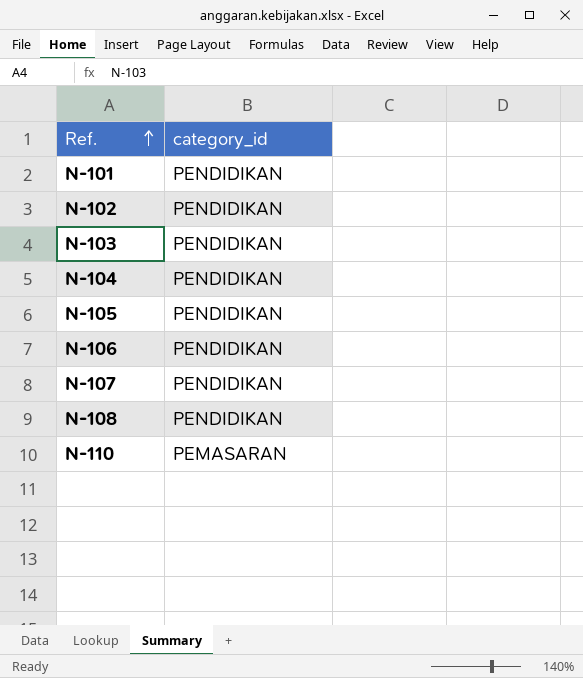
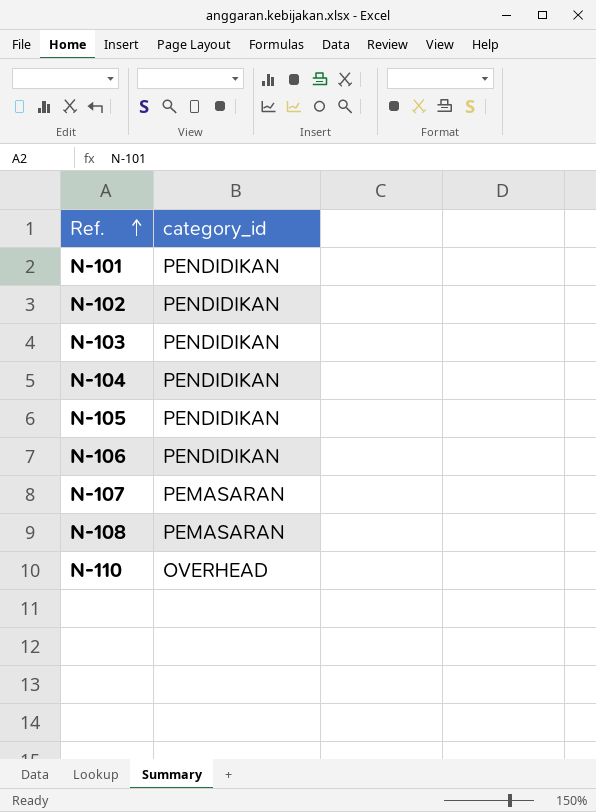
N-107 | category_id: PENDIDIKAN -> PEMASARAN
N-108 | category_id: PENDIDIKAN -> PEMASARAN
N-110 | category_id: PEMASARAN -> OVERHEAD

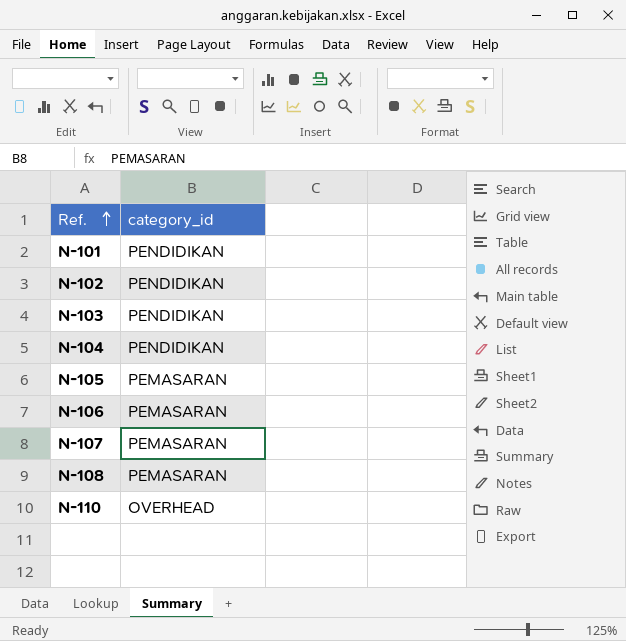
N-105 | category_id: PENDIDIKAN -> PEMASARAN
N-106 | category_id: PENDIDIKAN -> PEMASARAN

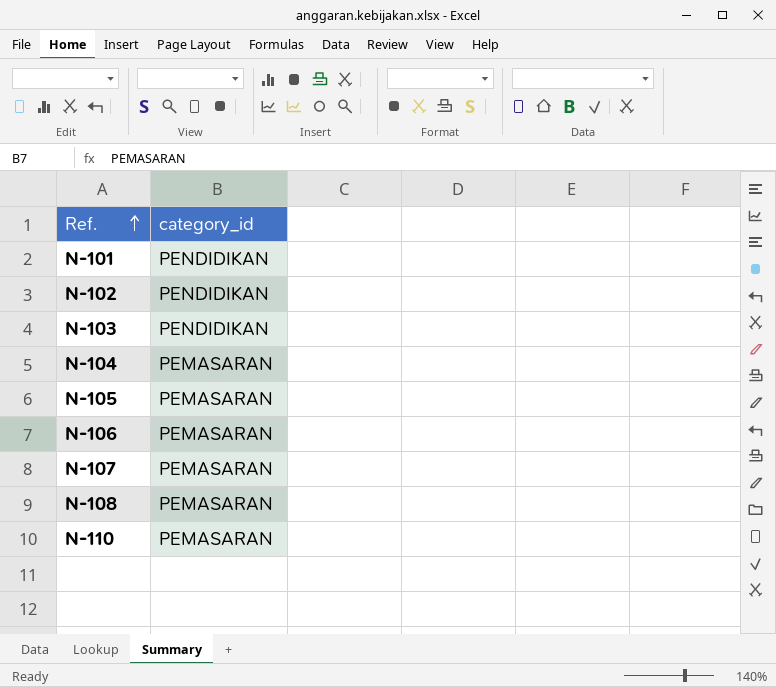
N-104 | category_id: PENDIDIKAN -> PEMASARAN
N-110 | category_id: OVERHEAD -> PEMASARAN

